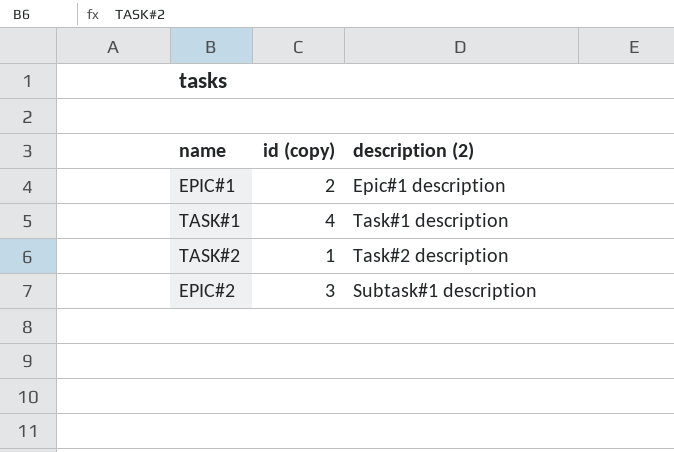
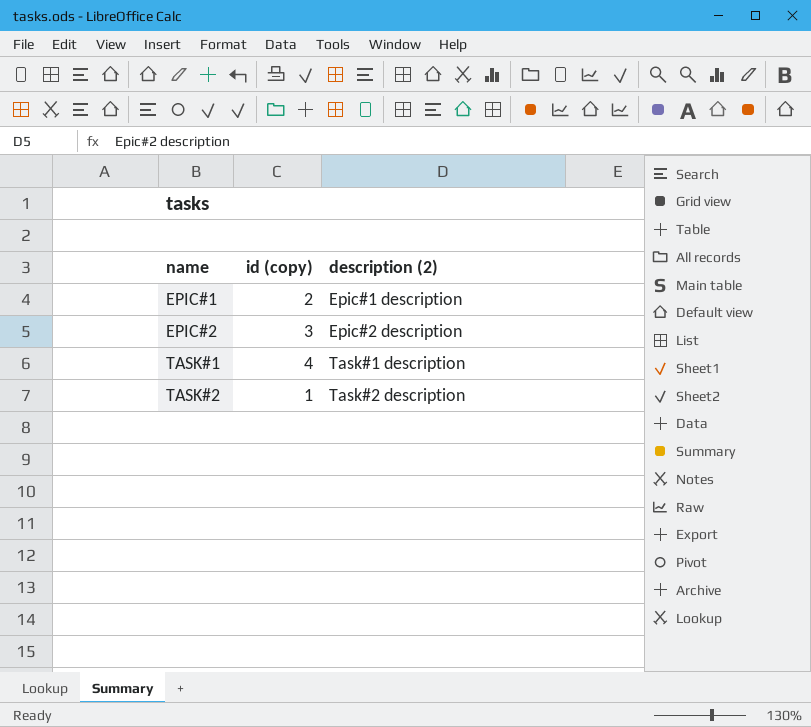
row order: none -> name ascending
EPIC#2 | description (2): Subtask#1 description -> Epic#2 description

